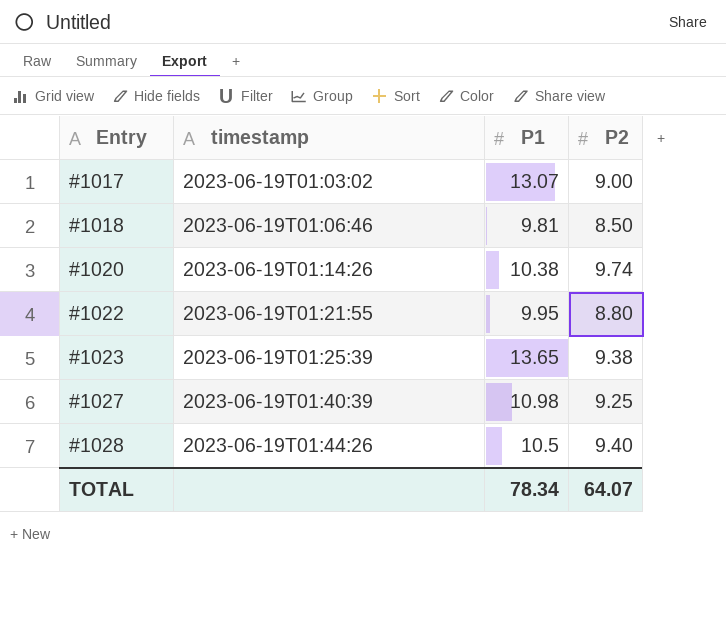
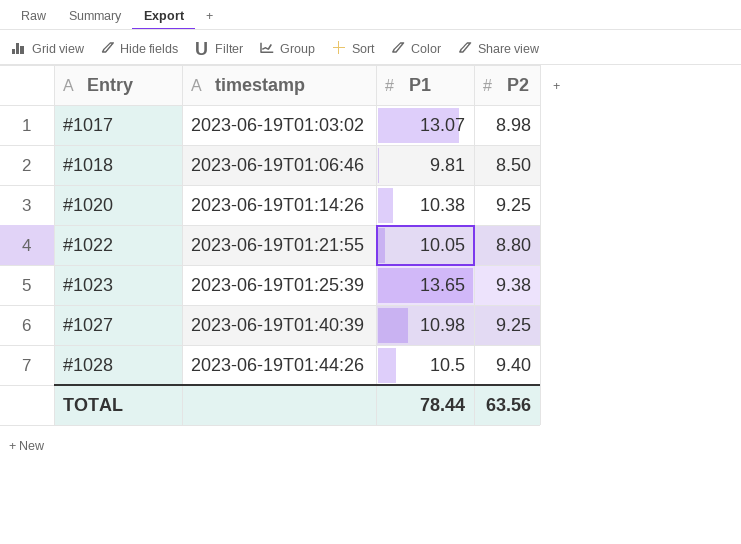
#1017 | P2: 9.00 -> 8.98
#1020 | P2: 9.74 -> 9.25
#1022 | P1: 9.95 -> 10.05
TOTAL | P1: 78.34 -> 78.44
TOTAL | P2: 64.07 -> 63.56

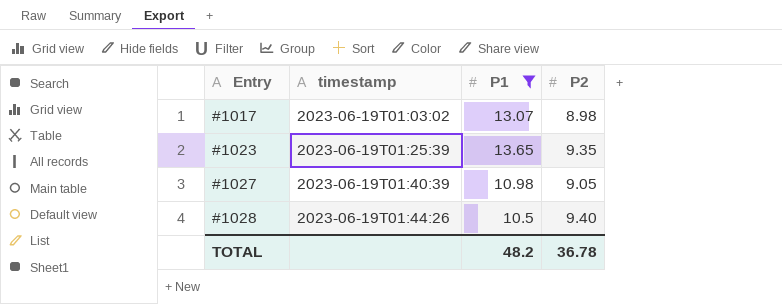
filter: none -> P1 >= 10.5
#1023 | P2: 9.38 -> 9.35
#1027 | P2: 9.25 -> 9.05
TOTAL | P1: 78.44 -> 48.2
TOTAL | P2: 63.56 -> 36.78

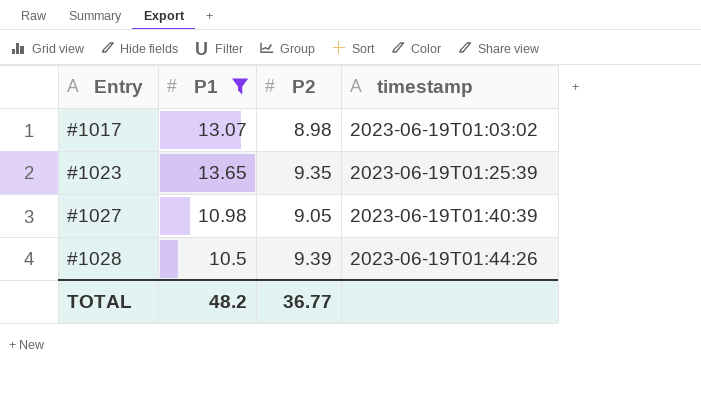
column timestamp | position: 2 -> 4
#1028 | P2: 9.40 -> 9.39
TOTAL | P2: 36.78 -> 36.77

